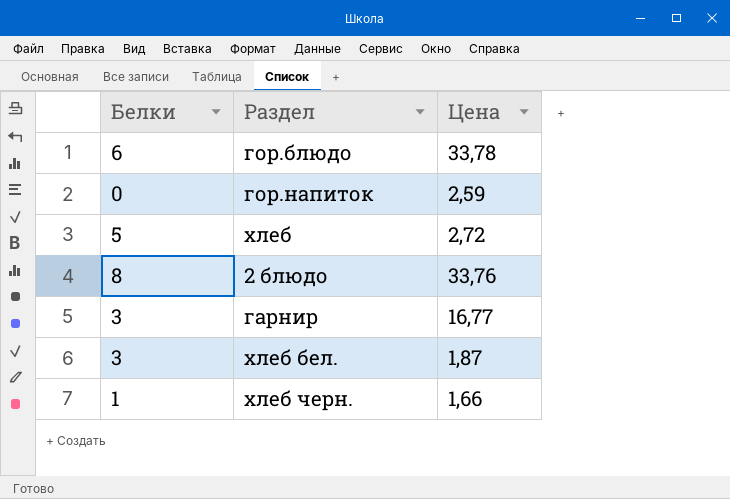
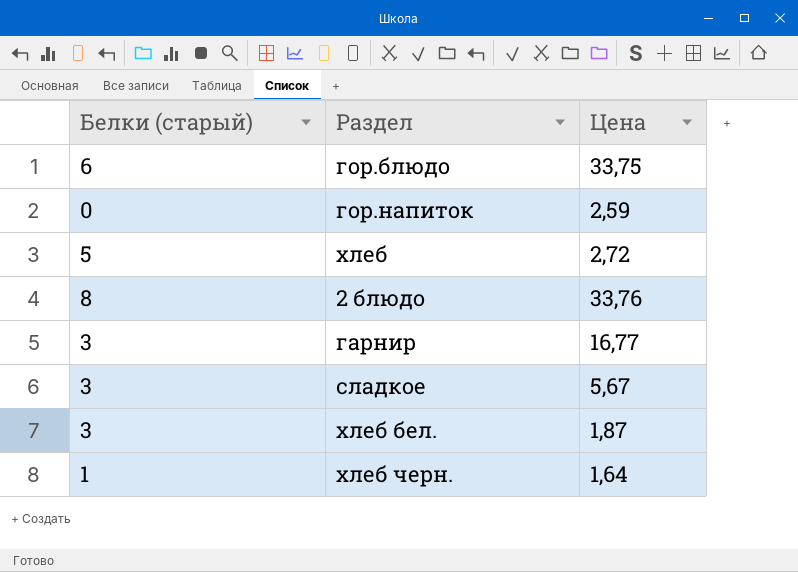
column name: Белки -> Белки (старый)
гор.блюдо | Цена: 33,78 -> 33,75
row сладкое: none -> 3 | 5,67
хлеб черн. | Цена: 1,66 -> 1,64

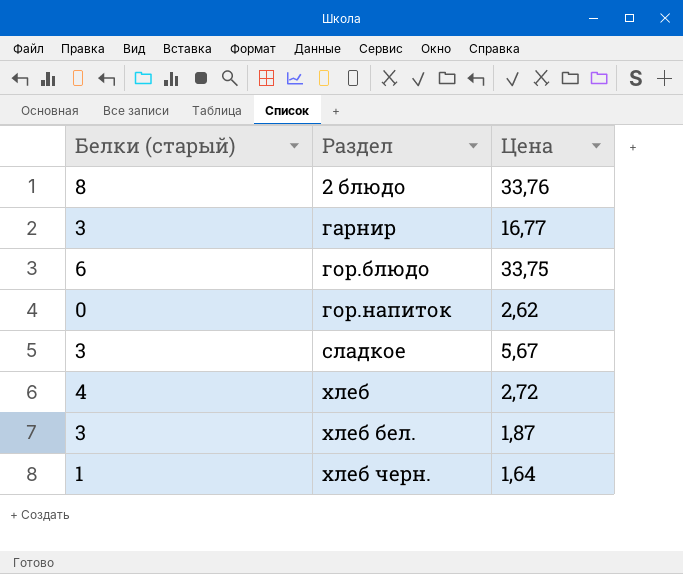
row order: none -> Раздел ascending
гор.напиток | Цена: 2,59 -> 2,62
хлеб | Белки (старый): 5 -> 4

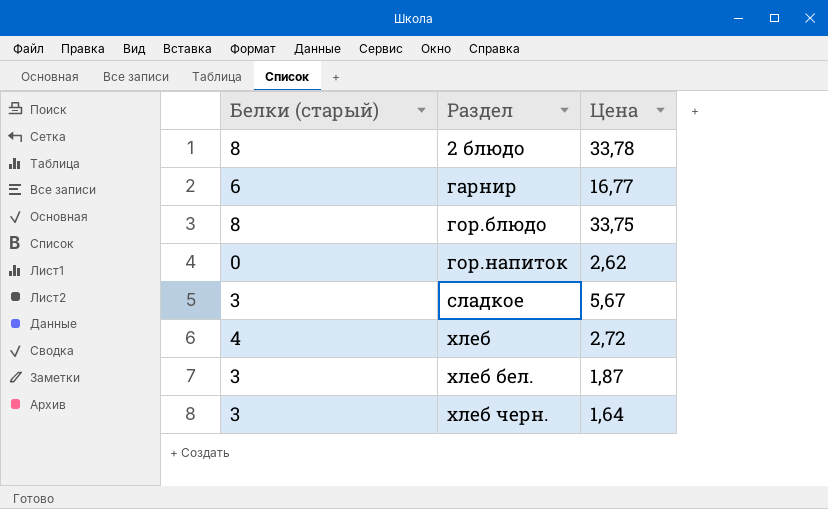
2 блюдо | Цена: 33,76 -> 33,78
гарнир | Белки (старый): 3 -> 6
гор.блюдо | Белки (старый): 6 -> 8
хлеб черн. | Белки (старый): 1 -> 3

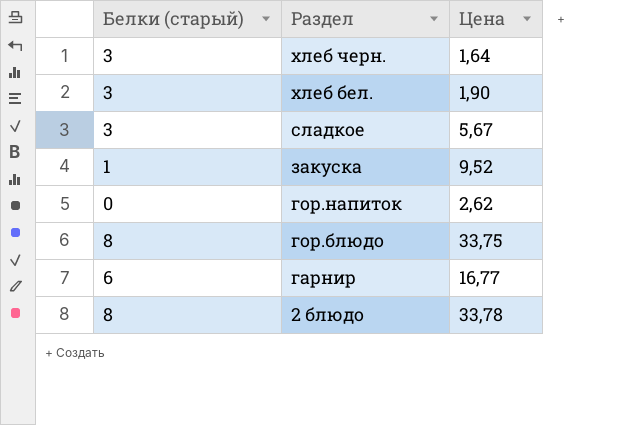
row order: Раздел ascending -> Раздел descending
row хлеб: 4 | 2,72 -> none
хлеб бел. | Цена: 1,87 -> 1,90
row закуска: none -> 1 | 9,52

